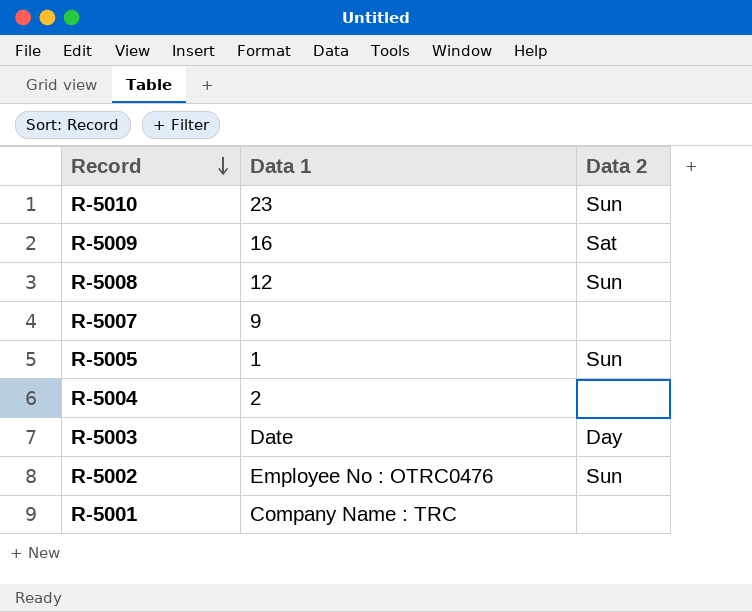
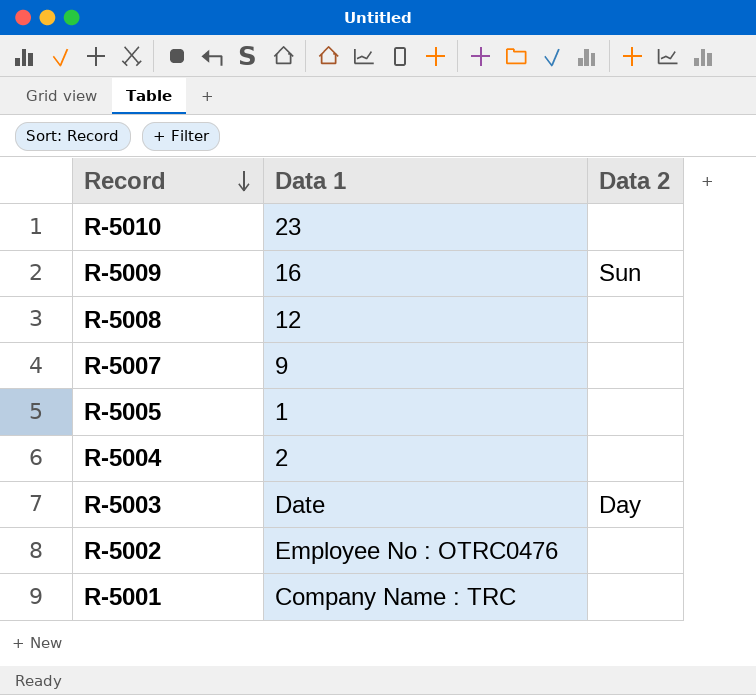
R-5010 | Data 2: Sun -> none
R-5009 | Data 2: Sat -> Sun
R-5008 | Data 2: Sun -> none
R-5005 | Data 2: Sun -> none
R-5002 | Data 2: Sun -> none

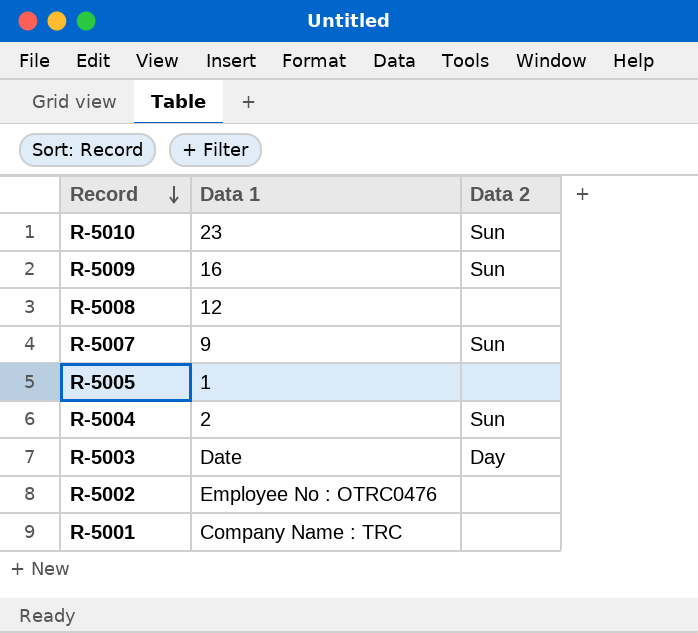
R-5010 | Data 2: none -> Sun
R-5007 | Data 2: none -> Sun
R-5004 | Data 2: none -> Sun

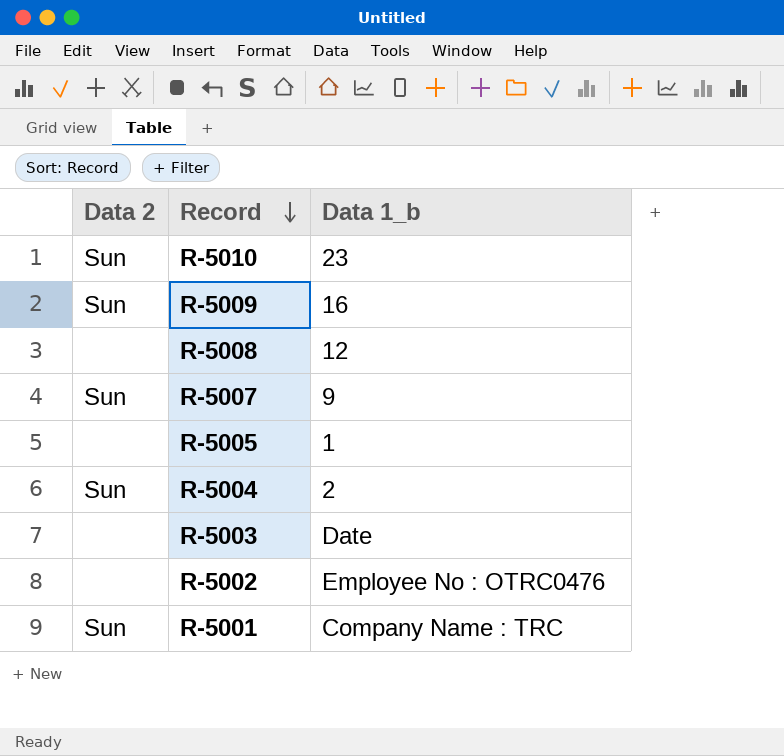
column Data 2 | position: 3 -> 1
column name: Data 1 -> Data 1_b
R-5003 | Data 2: Day -> none
R-5001 | Data 2: none -> Sun

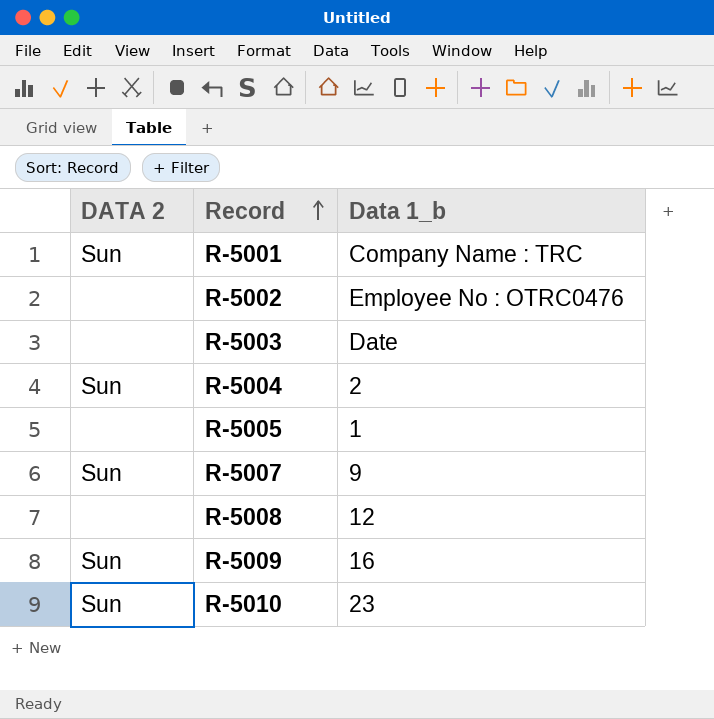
row order: Record descending -> Record ascending
column name: Data 2 -> DATA 2

